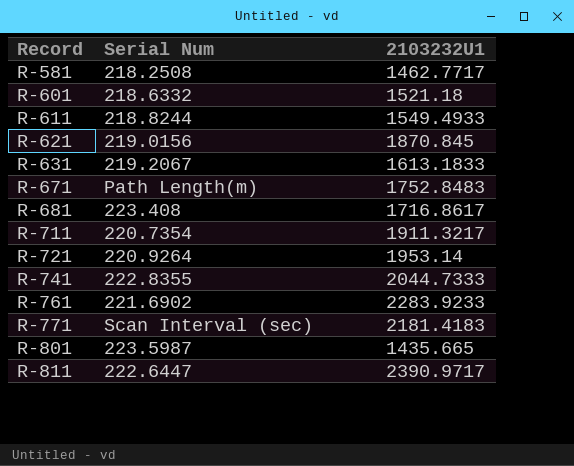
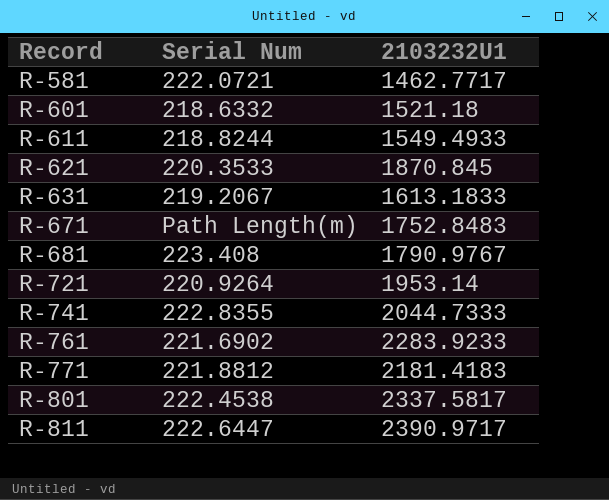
row R-711: 220.7354 | 1911.3217 -> none
R-581 | Serial Num: 218.2508 -> 222.0721
R-621 | Serial Num: 219.0156 -> 220.3533
R-681 | 2103232U1: 1716.8617 -> 1790.9767
R-771 | Serial Num: Scan Interval (sec) -> 221.8812
R-801 | Serial Num: 223.5987 -> 222.4538
R-801 | 2103232U1: 1435.665 -> 2337.5817

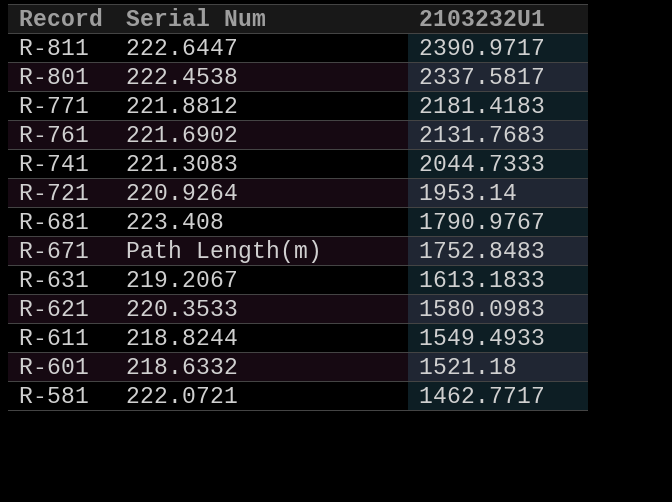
row order: Record ascending -> Record descending
R-761 | 2103232U1: 2283.9233 -> 2131.7683
R-741 | Serial Num: 222.8355 -> 221.3083
R-621 | 2103232U1: 1870.845 -> 1580.0983

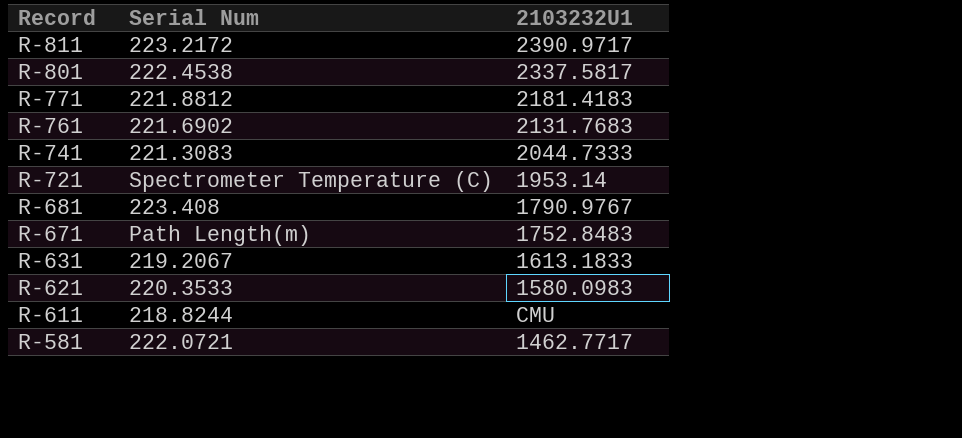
row R-601: 218.6332 | 1521.18 -> none
R-811 | Serial Num: 222.6447 -> 223.2172
R-721 | Serial Num: 220.9264 -> Spectrometer Temperature (C)
R-611 | 2103232U1: 1549.4933 -> CMU

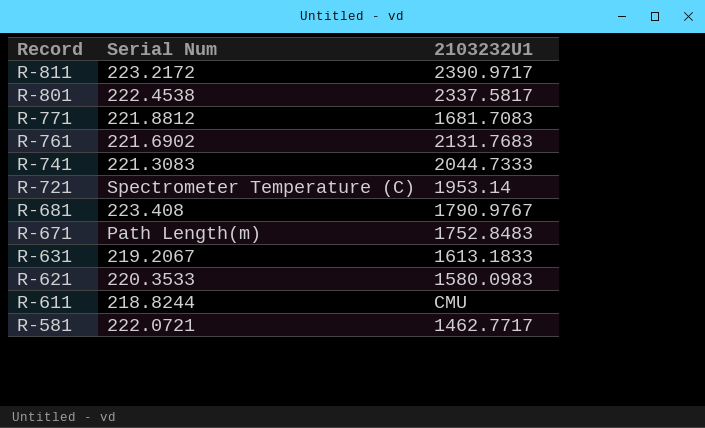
R-771 | 2103232U1: 2181.4183 -> 1681.7083

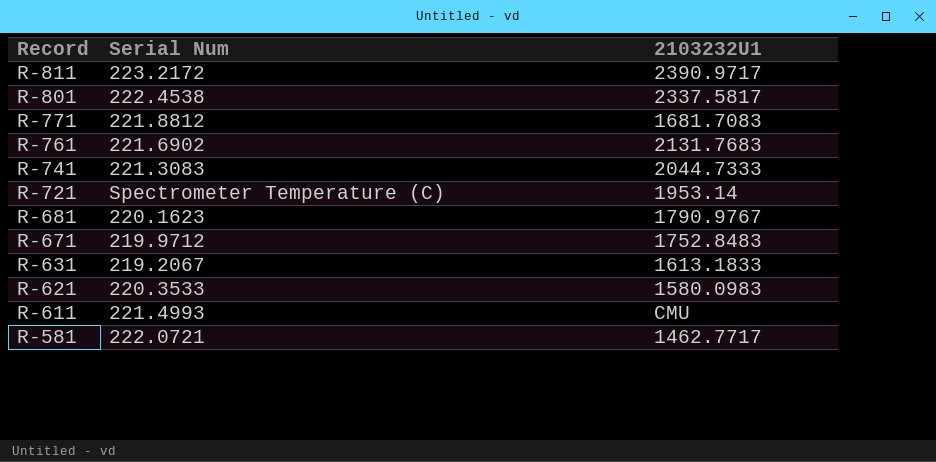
R-681 | Serial Num: 223.408 -> 220.1623
R-671 | Serial Num: Path Length(m) -> 219.9712
R-611 | Serial Num: 218.8244 -> 221.4993

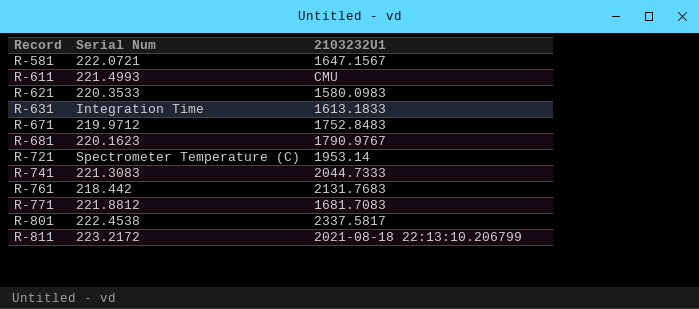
row order: Record descending -> Record ascending
R-581 | 2103232U1: 1462.7717 -> 1647.1567
R-631 | Serial Num: 219.2067 -> Integration Time
R-761 | Serial Num: 221.6902 -> 218.442
R-811 | 2103232U1: 2390.9717 -> 2021-08-18 22:13:10.206799

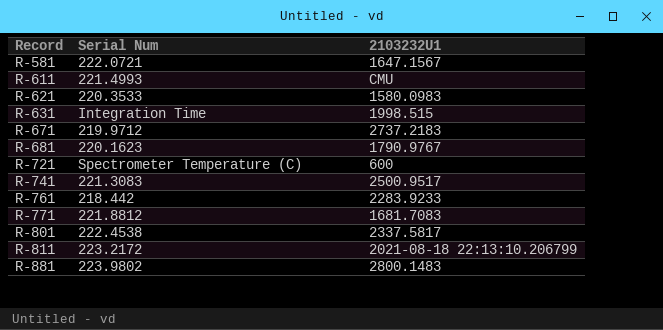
R-631 | 2103232U1: 1613.1833 -> 1998.515
R-671 | 2103232U1: 1752.8483 -> 2737.2183
R-721 | 2103232U1: 1953.14 -> 600
R-741 | 2103232U1: 2044.7333 -> 2500.9517
R-761 | 2103232U1: 2131.7683 -> 2283.9233
row R-881: none -> 223.9802 | 2800.1483

